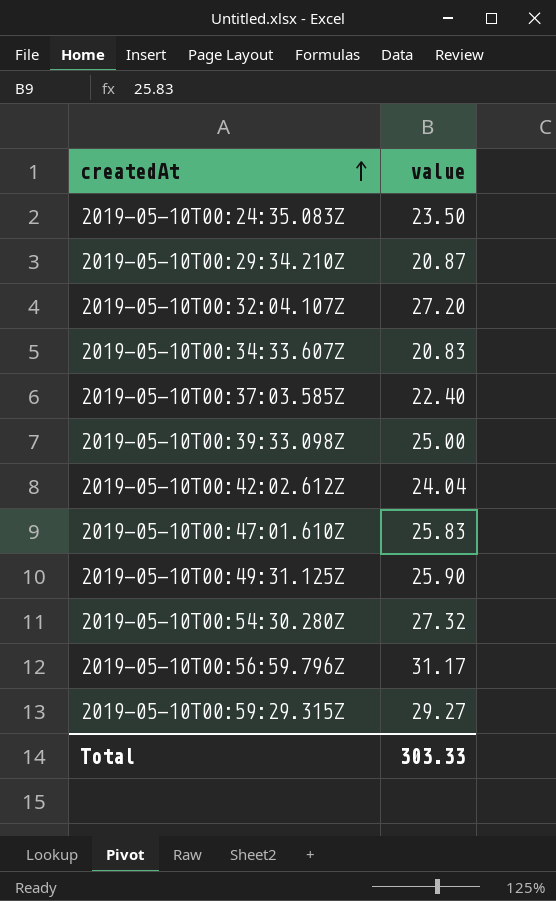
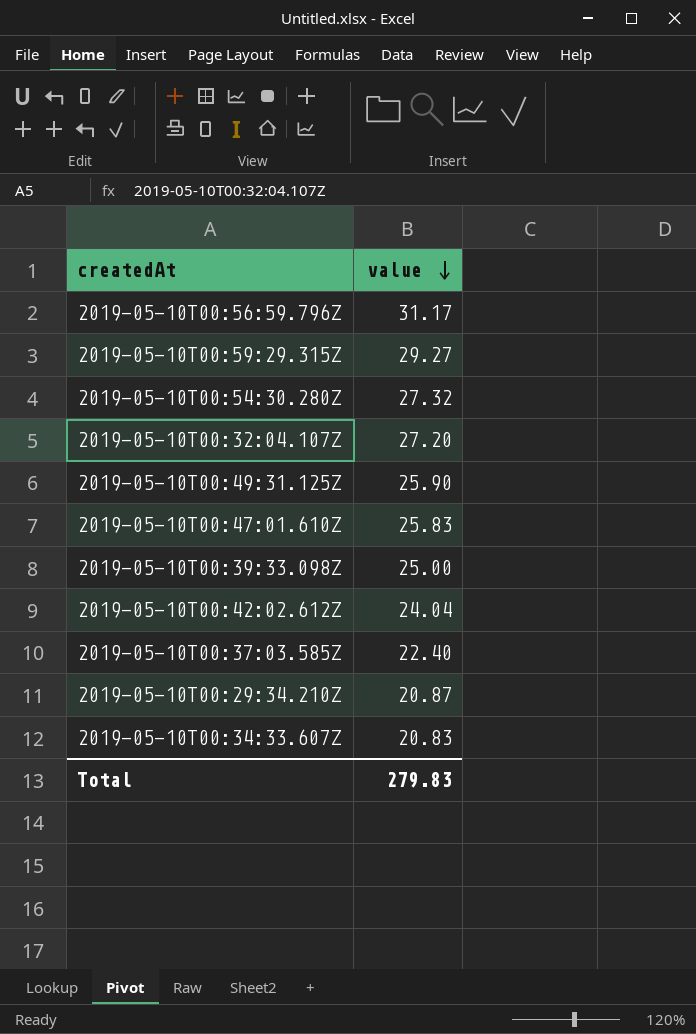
row order: createdAt ascending -> value descending
row 2019-05-10T00:24:35.083Z: 23.50 -> none
Total | value: 303.33 -> 279.83

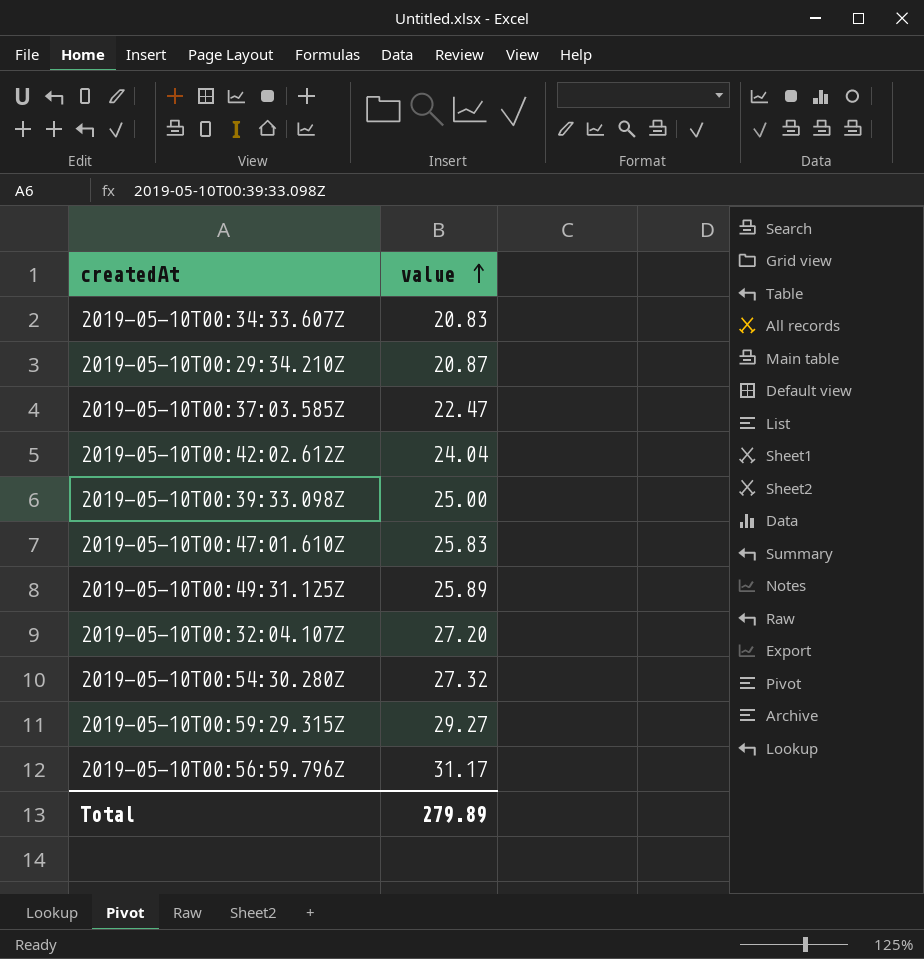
row order: value descending -> value ascending
2019-05-10T00:37:03.585Z | value: 22.40 -> 22.47
2019-05-10T00:49:31.125Z | value: 25.90 -> 25.89
Total | value: 279.83 -> 279.89

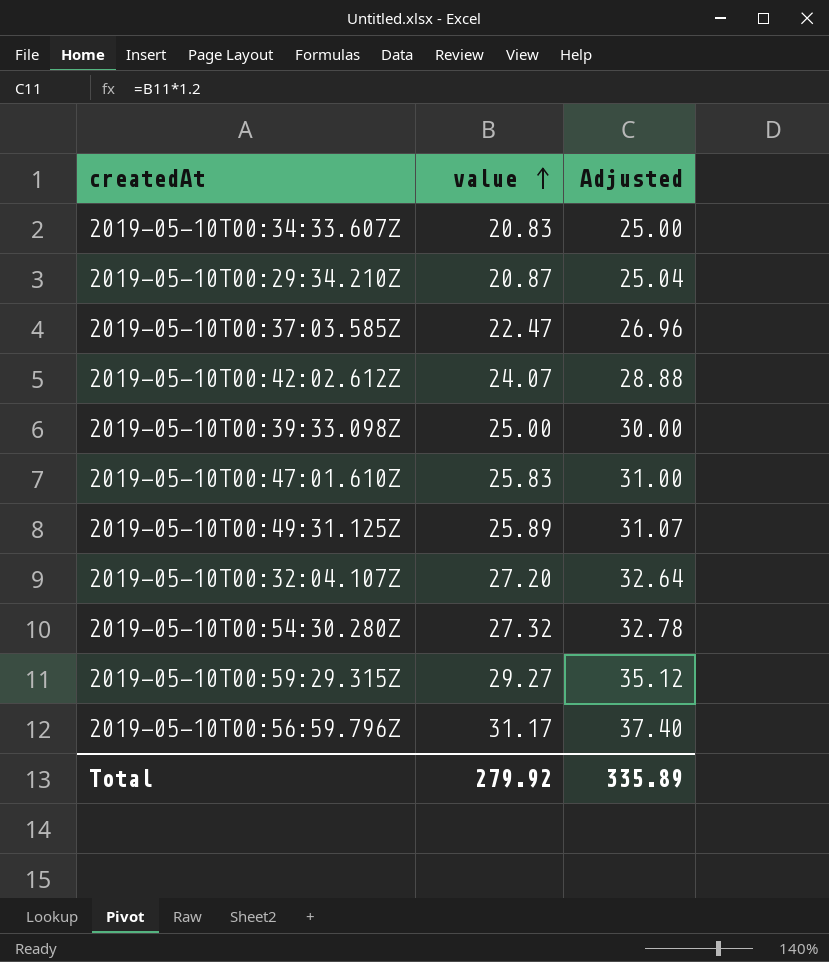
column Adjusted | formula: none -> [value] * 1.2
2019-05-10T00:42:02.612Z | value: 24.04 -> 24.07
Total | value: 279.89 -> 279.92

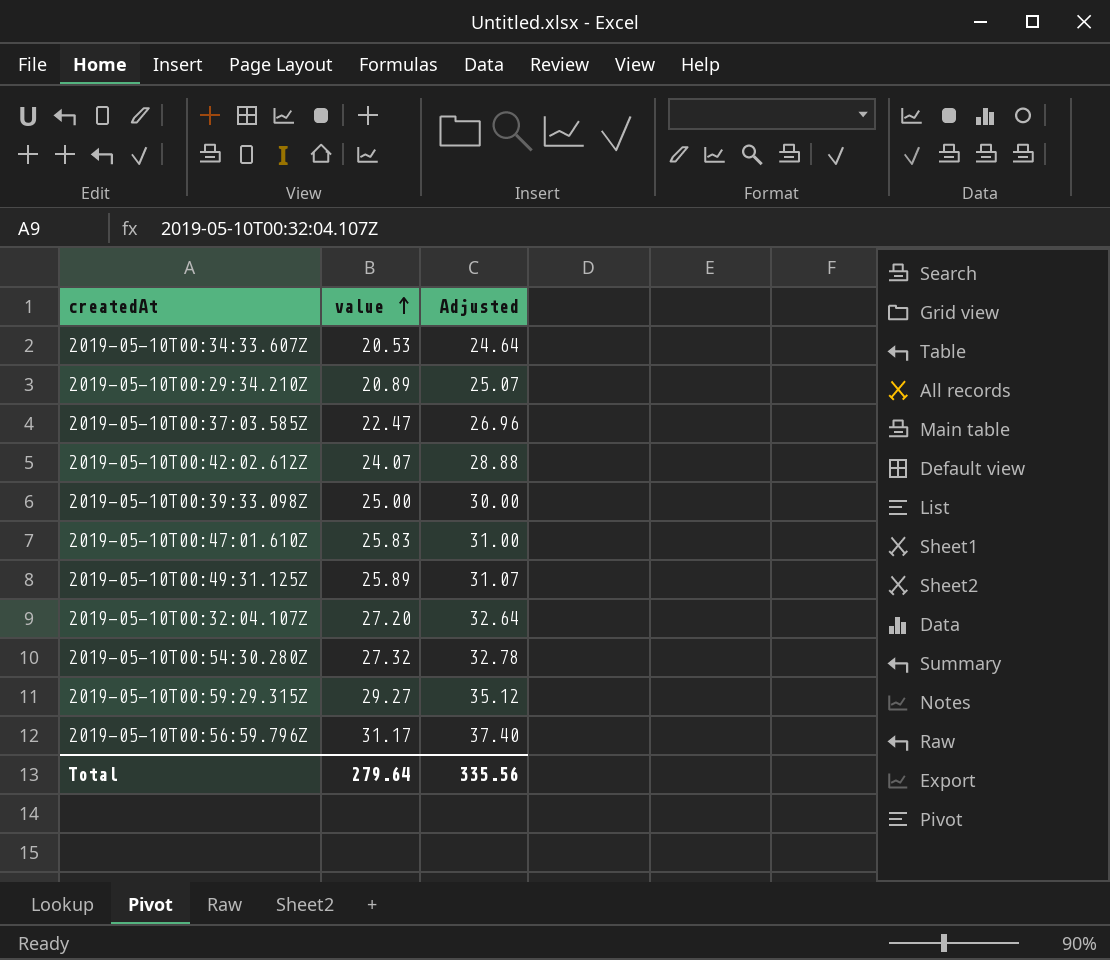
2019-05-10T00:34:33.607Z | value: 20.83 -> 20.53
2019-05-10T00:34:33.607Z | Adjusted: 25.00 -> 24.64
2019-05-10T00:29:34.210Z | value: 20.87 -> 20.89
2019-05-10T00:29:34.210Z | Adjusted: 25.04 -> 25.07
Total | value: 279.92 -> 279.64
Total | Adjusted: 335.89 -> 335.56

